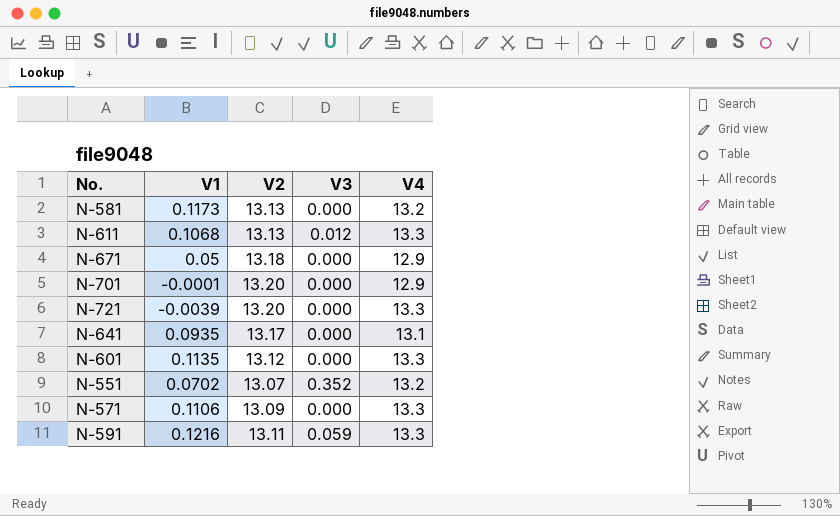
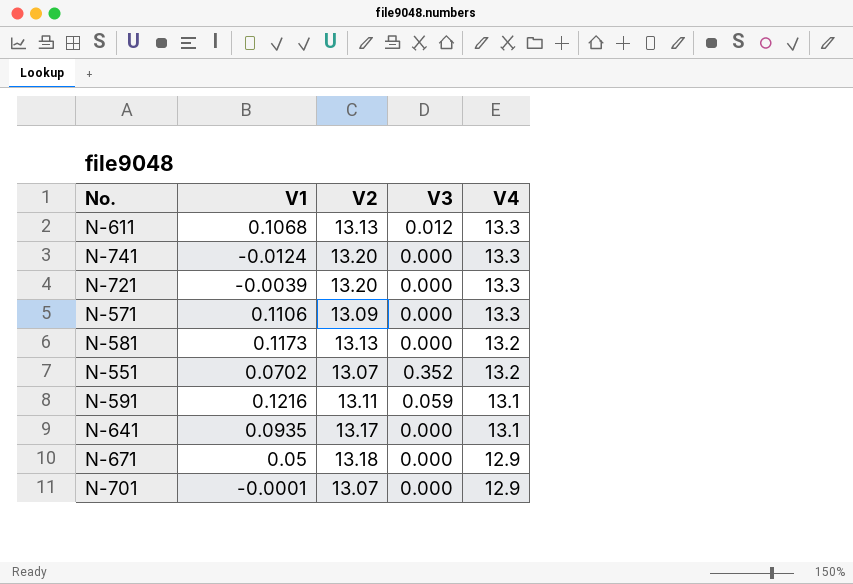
row order: none -> V4 descending
row N-601: 0.1135 | 13.12 | 0.000 | 13.3 -> none
row N-741: none -> -0.0124 | 13.20 | 0.000 | 13.3
N-591 | V4: 13.3 -> 13.1
N-701 | V2: 13.20 -> 13.07

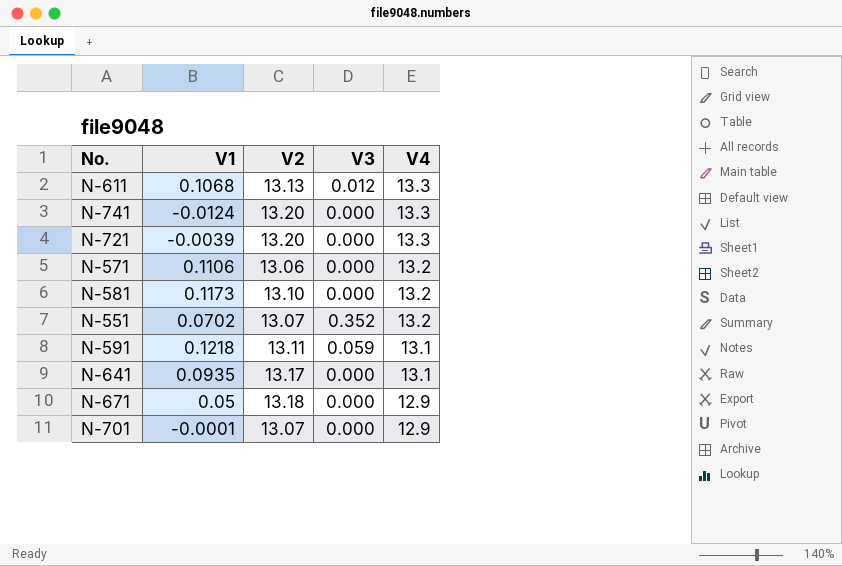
N-571 | V2: 13.09 -> 13.06
N-571 | V4: 13.3 -> 13.2
N-581 | V2: 13.13 -> 13.10
N-591 | V1: 0.1216 -> 0.1218

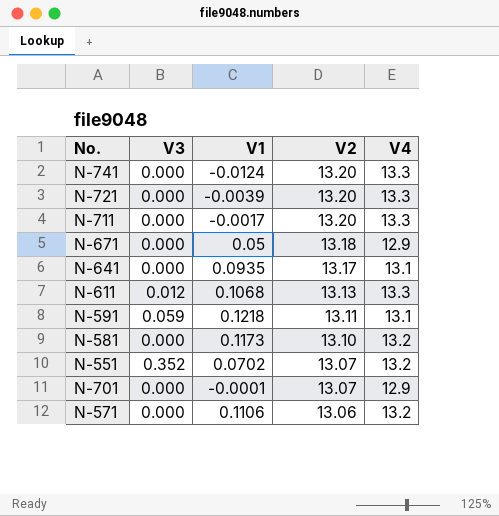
row order: V4 descending -> V2 descending
column V3 | position: 4 -> 2
row N-711: none -> 0.000 | -0.0017 | 13.20 | 13.3

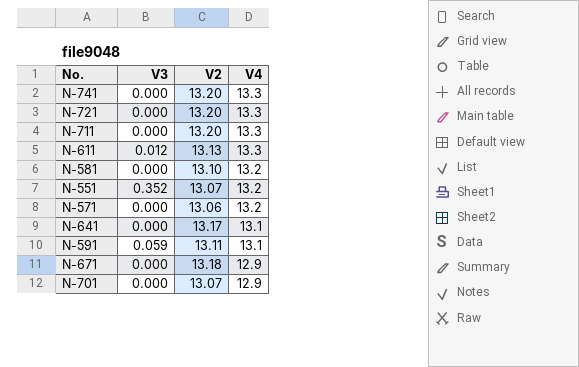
row order: V2 descending -> V4 descending
column V1 | position: 3 -> none

